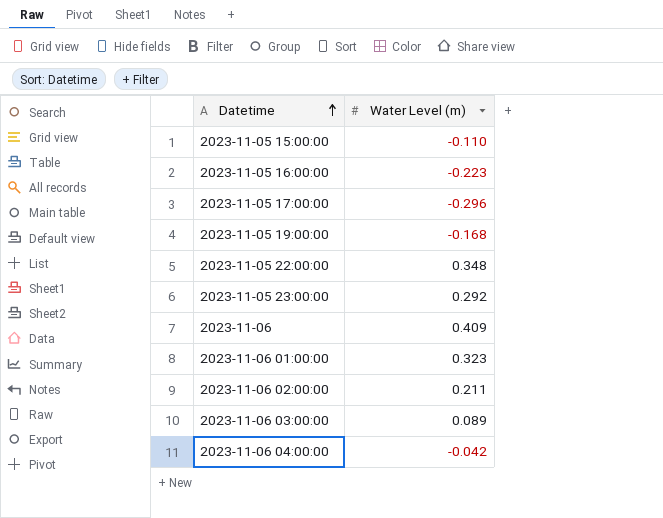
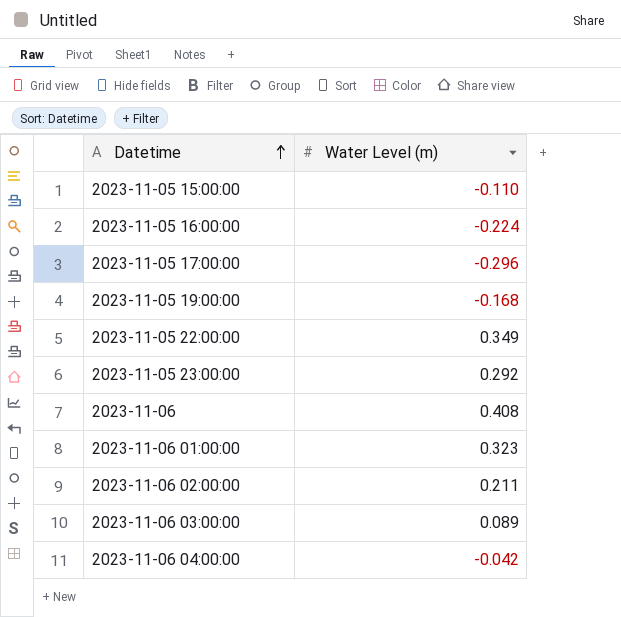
2023-11-05 16:00:00 | Water Level (m): -0.223 -> -0.224
2023-11-05 22:00:00 | Water Level (m): 0.348 -> 0.349
2023-11-06 | Water Level (m): 0.409 -> 0.408

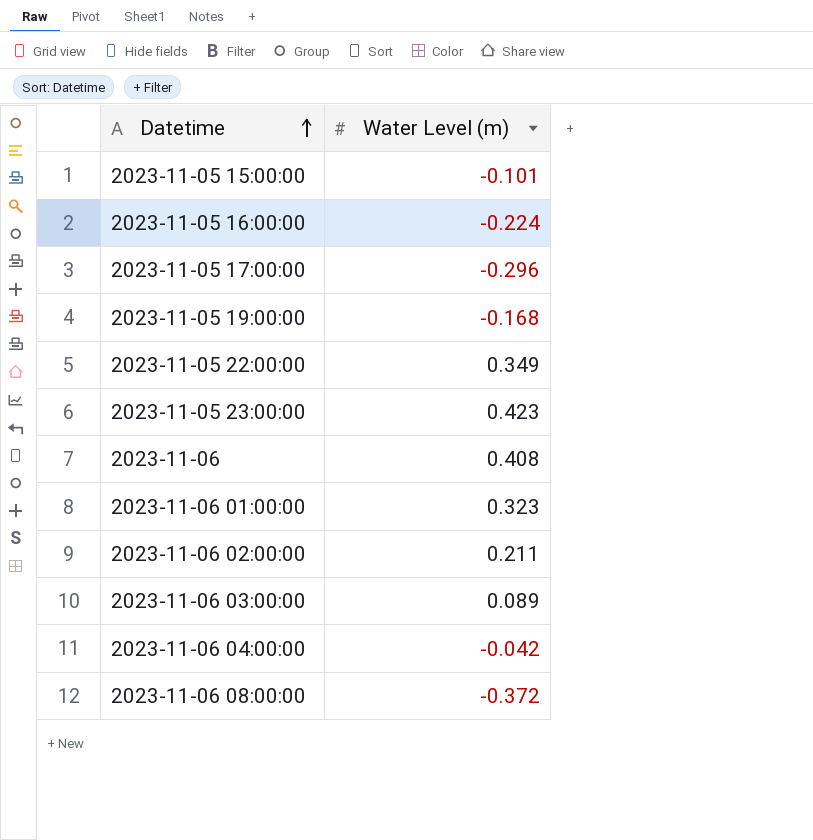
2023-11-05 15:00:00 | Water Level (m): -0.110 -> -0.101
2023-11-05 23:00:00 | Water Level (m): 0.292 -> 0.423
row 2023-11-06 08:00:00: none -> -0.372

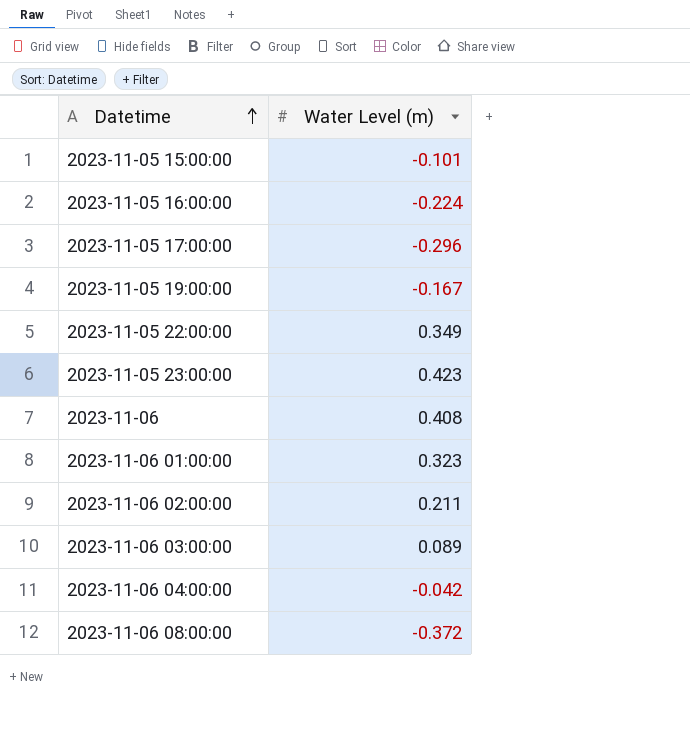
2023-11-05 19:00:00 | Water Level (m): -0.168 -> -0.167

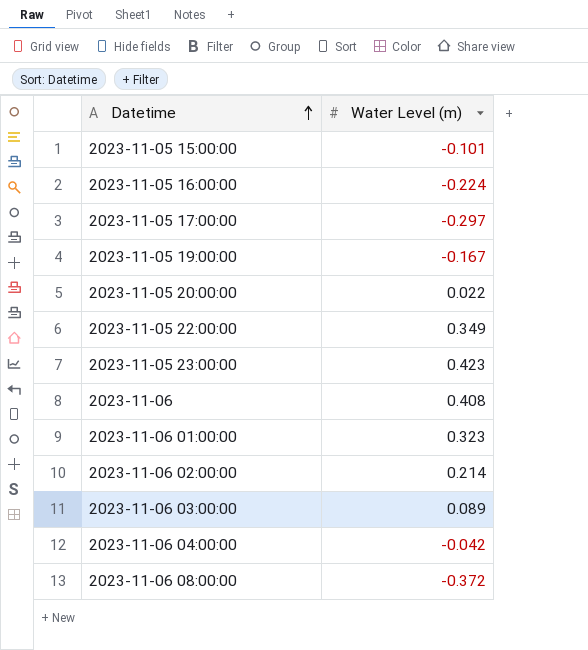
2023-11-05 17:00:00 | Water Level (m): -0.296 -> -0.297
row 2023-11-05 20:00:00: none -> 0.022
2023-11-06 02:00:00 | Water Level (m): 0.211 -> 0.214

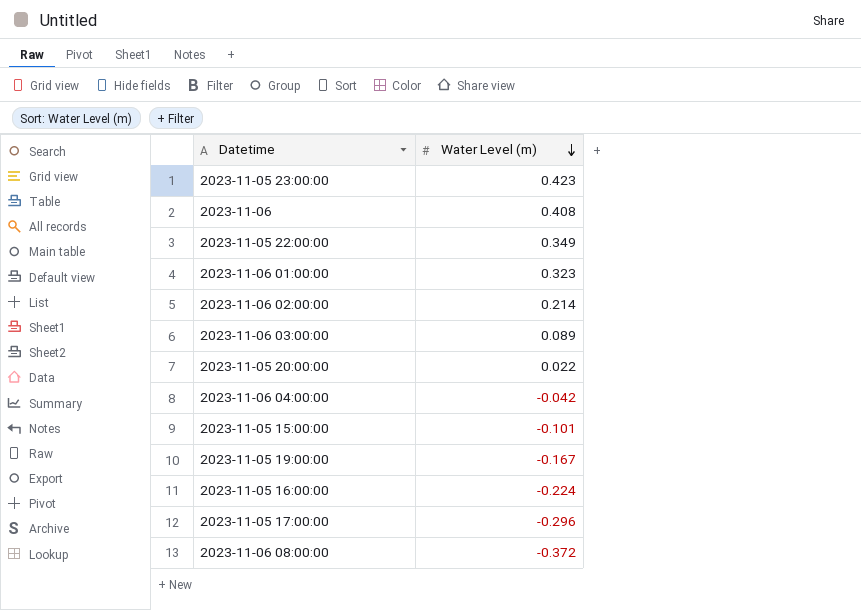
row order: Datetime ascending -> Water Level (m) descending
2023-11-05 17:00:00 | Water Level (m): -0.297 -> -0.296

